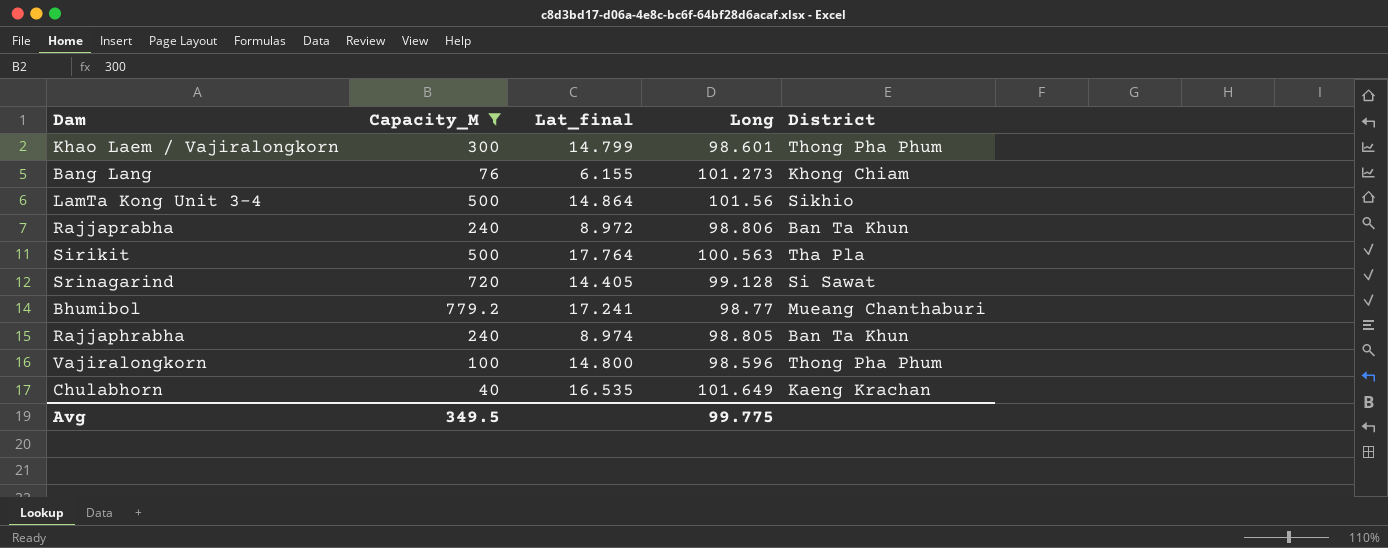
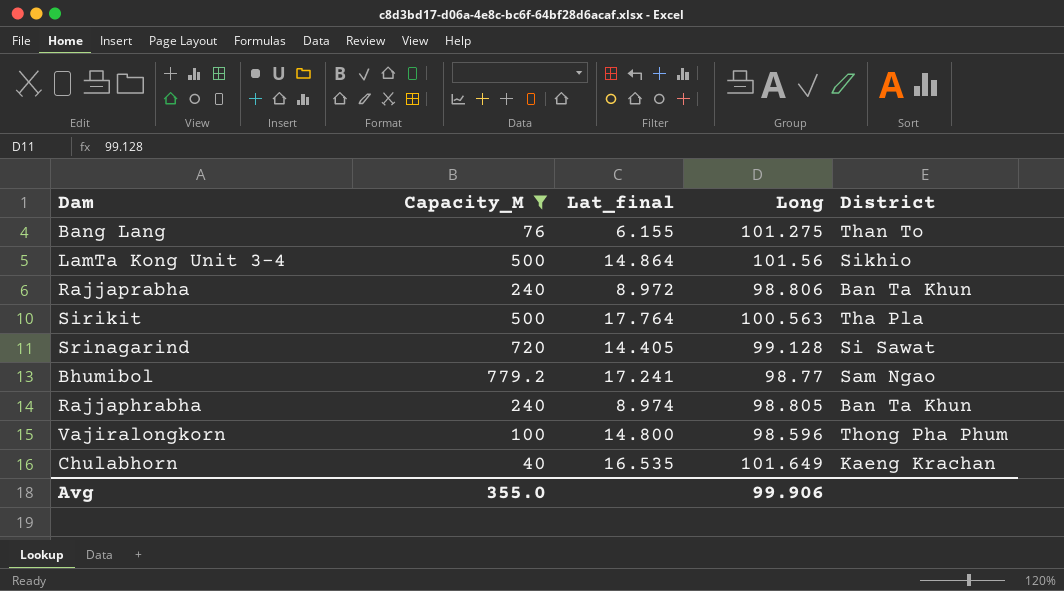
row Khao Laem / Vajiralongkorn: 300 | 14.799 | 98.601 | Thong Pha Phum -> none
Bang Lang | Long: 101.273 -> 101.275
Bang Lang | District: Khong Chiam -> Than To
Bhumibol | District: Mueang Chanthaburi -> Sam Ngao
Avg | Capacity_M: 349.5 -> 355.0
Avg | Long: 99.775 -> 99.906

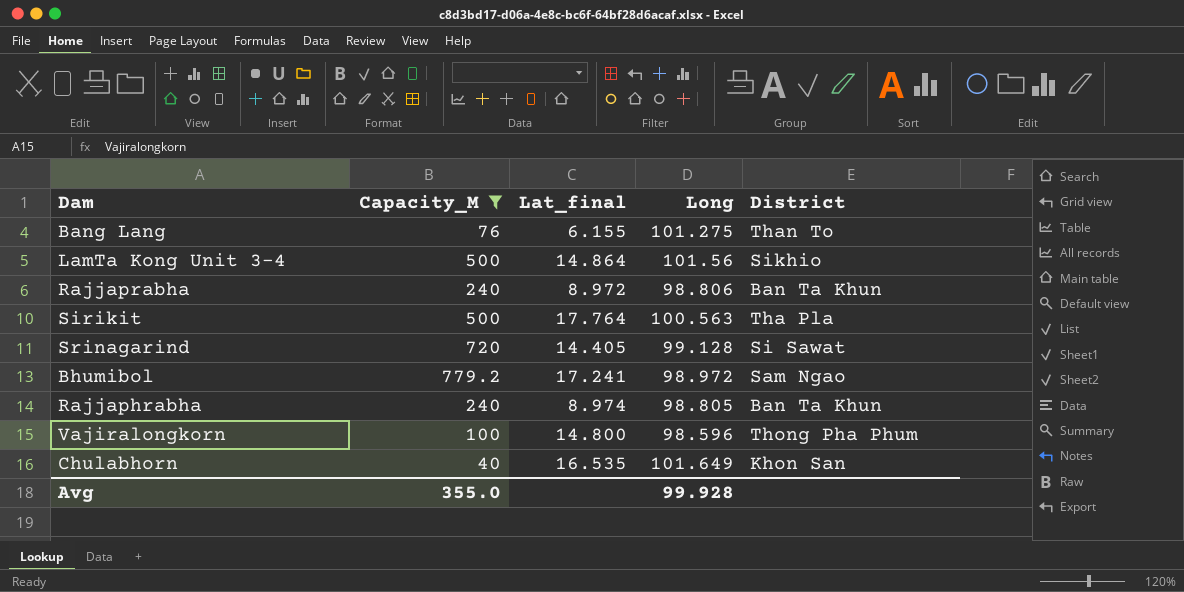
Bhumibol | Long: 98.77 -> 98.972
Chulabhorn | District: Kaeng Krachan -> Khon San
Avg | Long: 99.906 -> 99.928

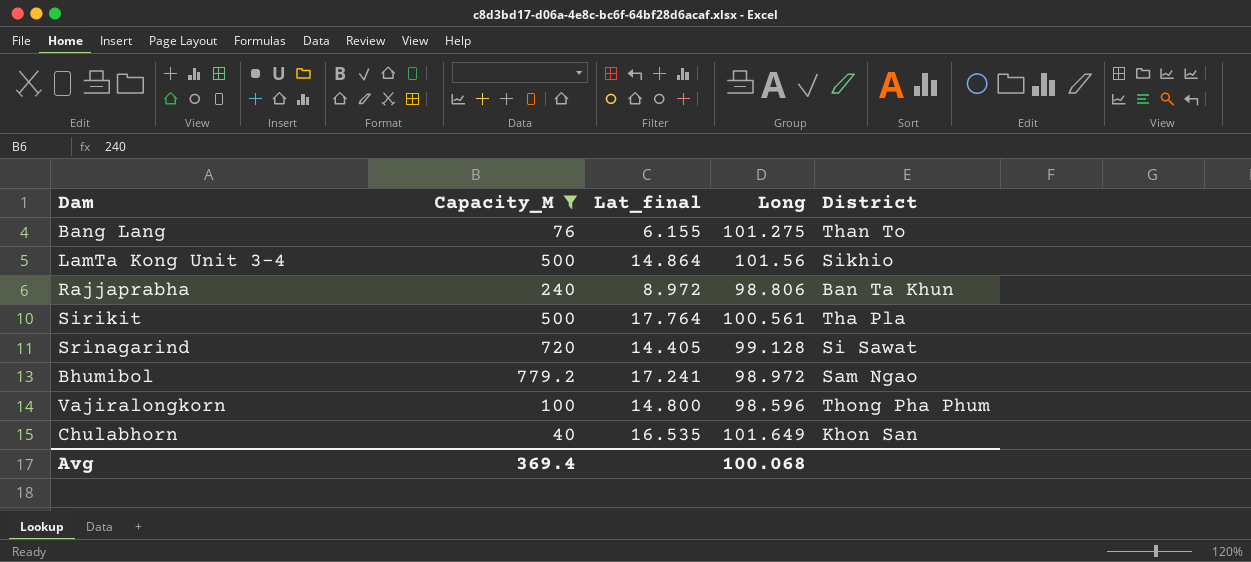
row Rajjaphrabha: 240 | 8.974 | 98.805 | Ban Ta Khun -> none
Sirikit | Long: 100.563 -> 100.561
Avg | Capacity_M: 355.0 -> 369.4
Avg | Long: 99.928 -> 100.068

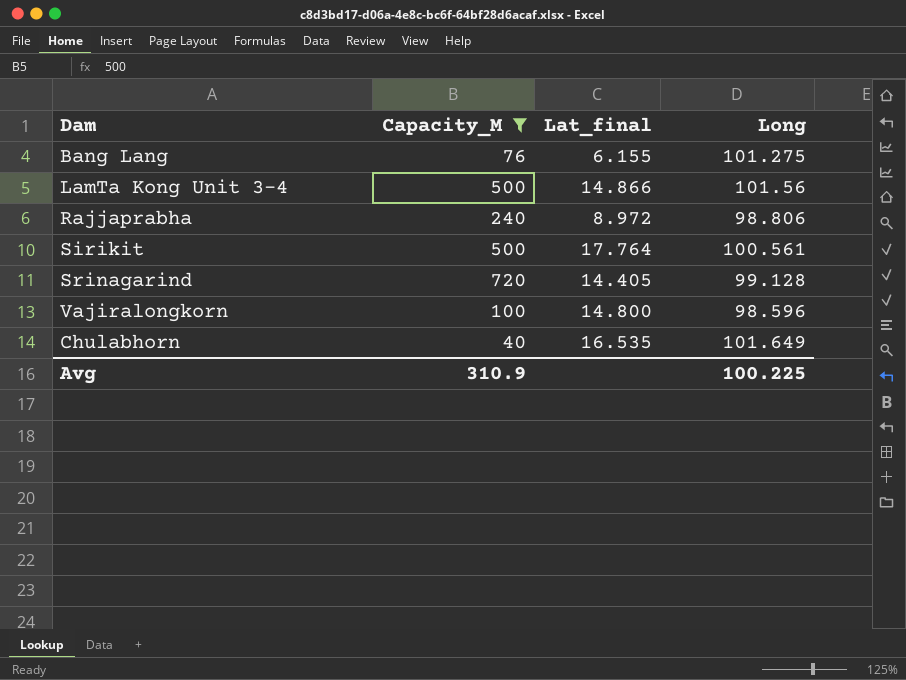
column District | position: 5 -> none
row Bhumibol: 779.2 | 17.241 | 98.972 | Sam Ngao -> none
LamTa Kong Unit 3-4 | Lat_final: 14.864 -> 14.866
Avg | Capacity_M: 369.4 -> 310.9
Avg | Long: 100.068 -> 100.225

